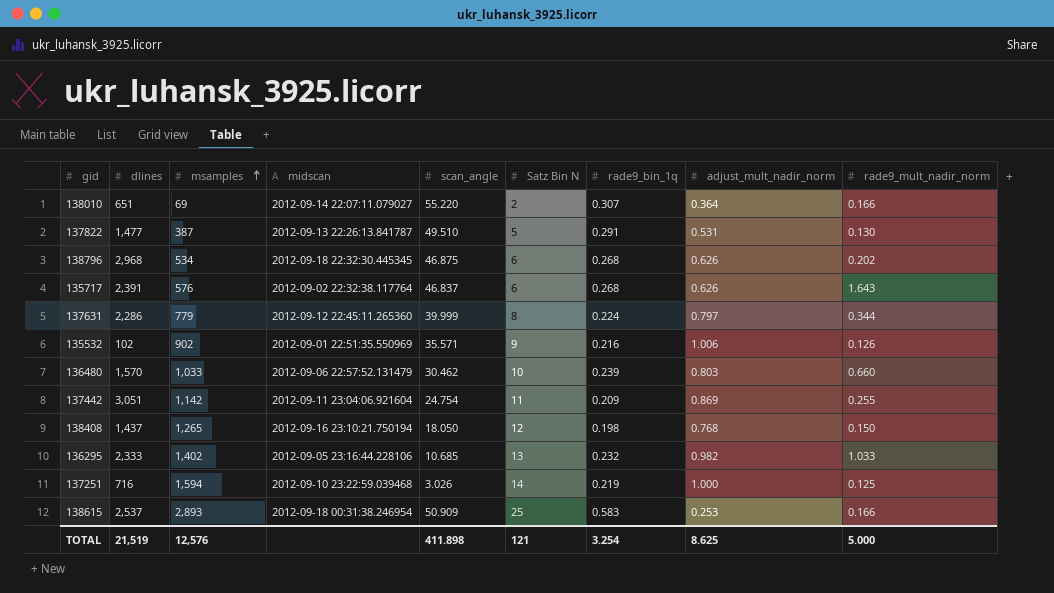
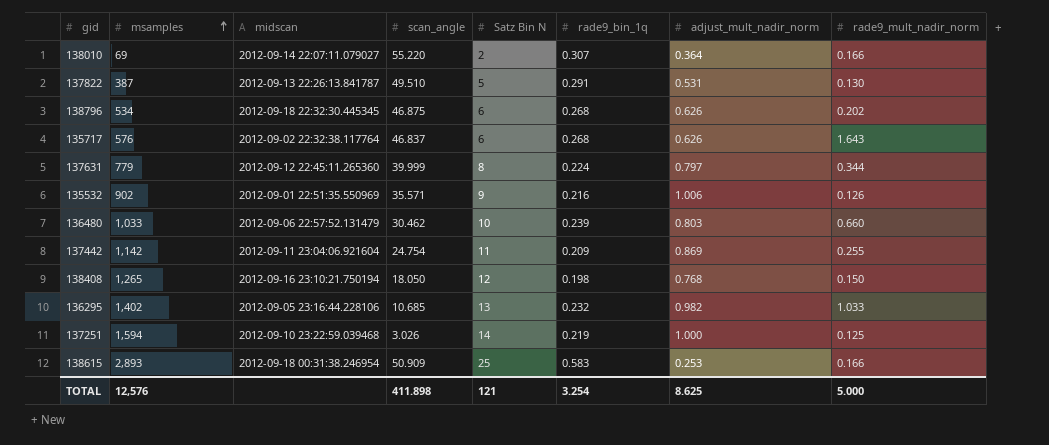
column dlines | position: 2 -> none

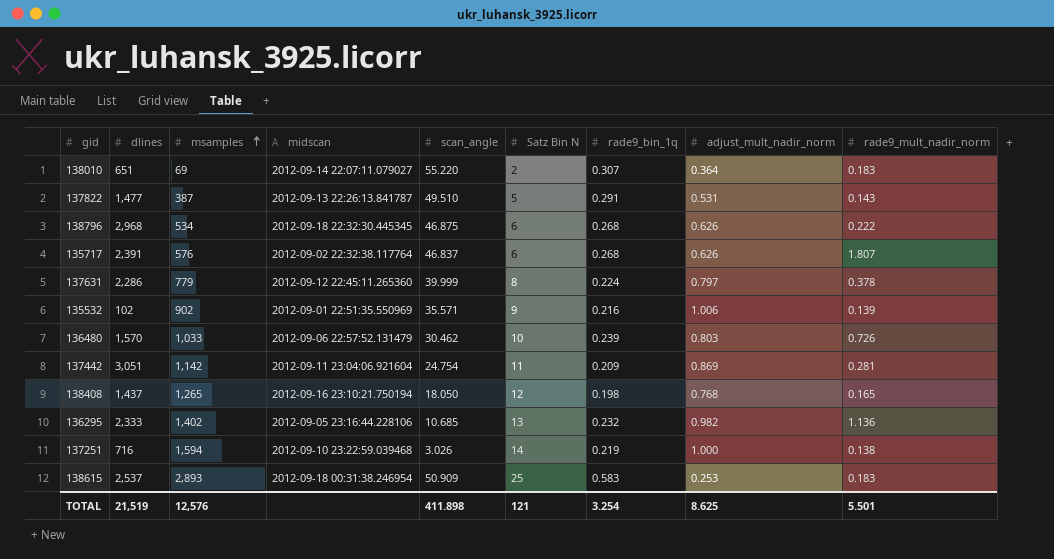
column dlines | position: none -> 2
138010 | rade9_mult_nadir_norm: 0.166 -> 0.183
137822 | rade9_mult_nadir_norm: 0.130 -> 0.143
138796 | rade9_mult_nadir_norm: 0.202 -> 0.222
135717 | rade9_mult_nadir_norm: 1.643 -> 1.807
137631 | rade9_mult_nadir_norm: 0.344 -> 0.378
135532 | rade9_mult_nadir_norm: 0.126 -> 0.139
136480 | rade9_mult_nadir_norm: 0.660 -> 0.726
137442 | rade9_mult_nadir_norm: 0.255 -> 0.281
138408 | rade9_mult_nadir_norm: 0.150 -> 0.165
136295 | rade9_mult_nadir_norm: 1.033 -> 1.136
137251 | rade9_mult_nadir_norm: 0.125 -> 0.138
138615 | rade9_mult_nadir_norm: 0.166 -> 0.183
TOTAL | rade9_mult_nadir_norm: 5.000 -> 5.501

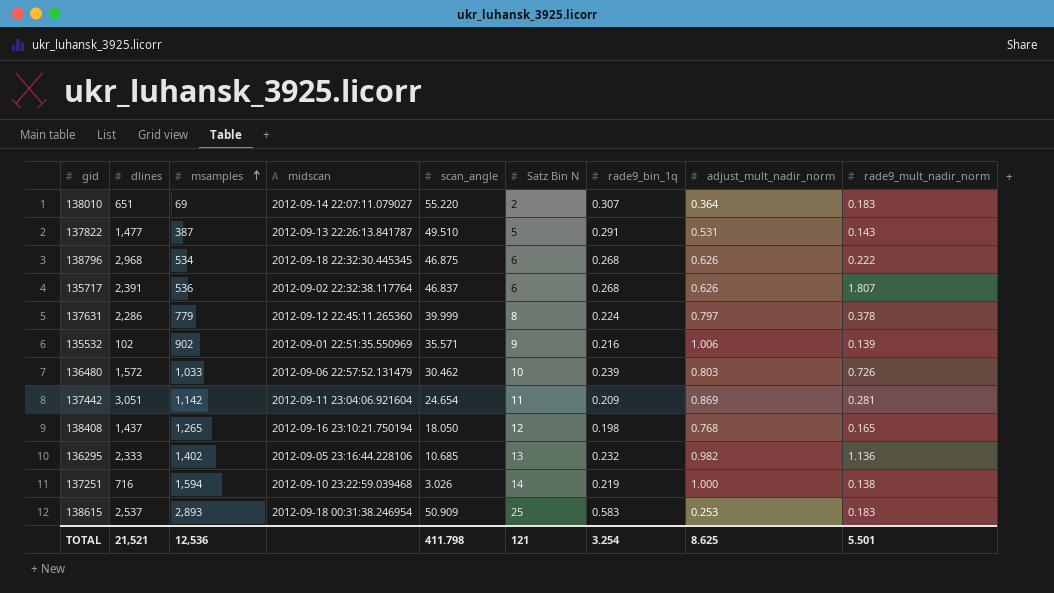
135717 | msamples: 576 -> 536
136480 | dlines: 1,570 -> 1,572
137442 | scan_angle: 24.754 -> 24.654
TOTAL | dlines: 21,519 -> 21,521
TOTAL | msamples: 12,576 -> 12,536
TOTAL | scan_angle: 411.898 -> 411.798

